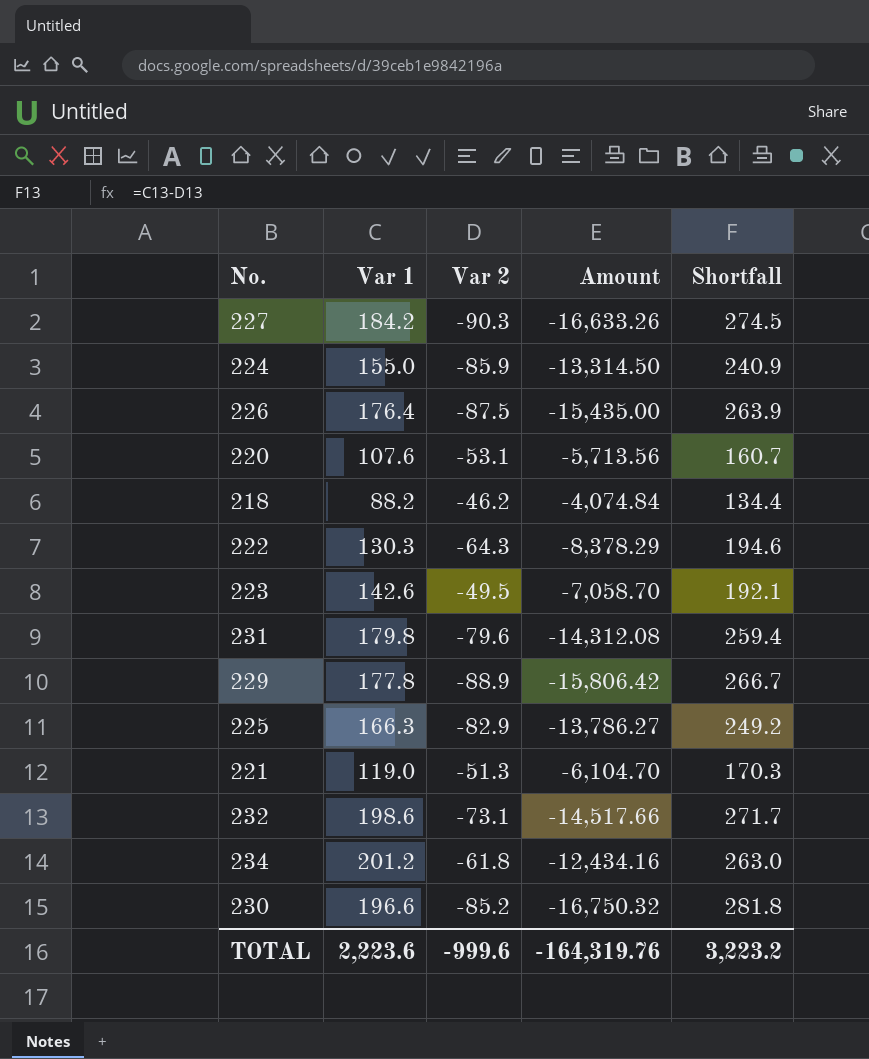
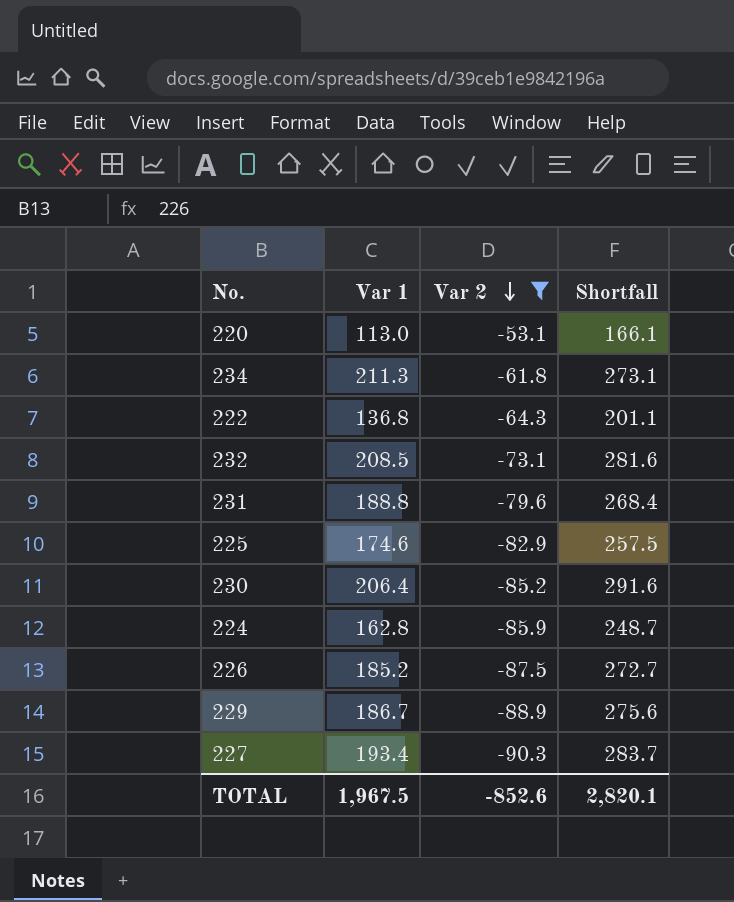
filter: none -> Var 2 <= -53.1
row order: none -> Var 2 descending
column Amount | formula: [Var 1] * [Var 2] -> none
220 | Var 1: 107.6 -> 113.0
220 | Shortfall: 160.7 -> 166.1
234 | Var 1: 201.2 -> 211.3
234 | Shortfall: 263.0 -> 273.1
222 | Var 1: 130.3 -> 136.8
222 | Shortfall: 194.6 -> 201.1
232 | Var 1: 198.6 -> 208.5
232 | Shortfall: 271.7 -> 281.6
231 | Var 1: 179.8 -> 188.8
231 | Shortfall: 259.4 -> 268.4
225 | Var 1: 166.3 -> 174.6
225 | Shortfall: 249.2 -> 257.5
230 | Var 1: 196.6 -> 206.4
230 | Shortfall: 281.8 -> 291.6
224 | Var 1: 155.0 -> 162.8
224 | Shortfall: 240.9 -> 248.7
226 | Var 1: 176.4 -> 185.2
226 | Shortfall: 263.9 -> 272.7
229 | Var 1: 177.8 -> 186.7
229 | Shortfall: 266.7 -> 275.6
227 | Var 1: 184.2 -> 193.4
227 | Shortfall: 274.5 -> 283.7
TOTAL | Var 1: 2,223.6 -> 1,967.5
TOTAL | Var 2: -999.6 -> -852.6
TOTAL | Shortfall: 3,223.2 -> 2,820.1

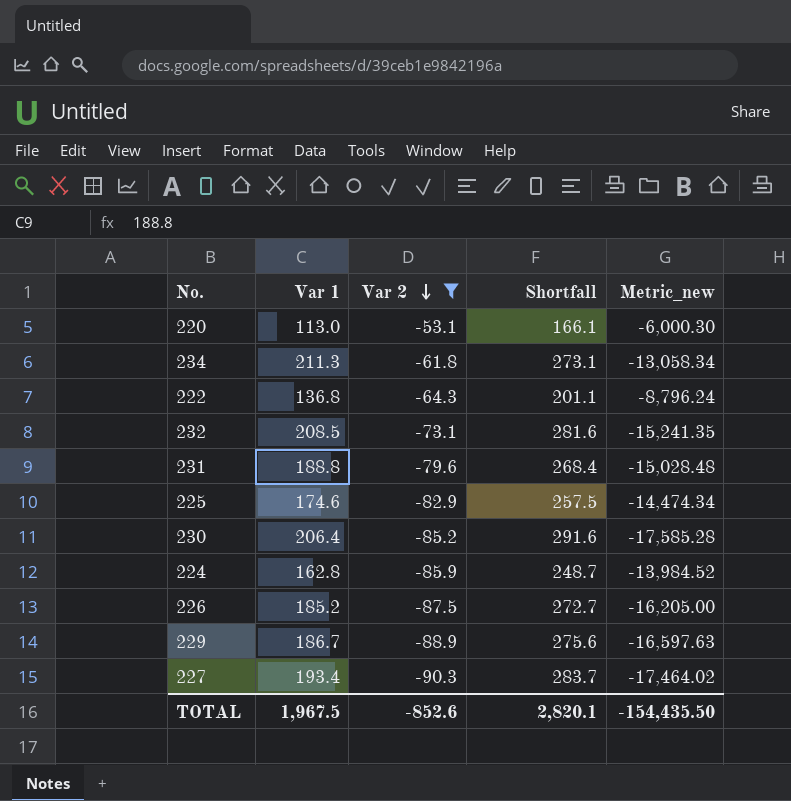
column Metric_new | formula: none -> [Var 1] * [Var 2]

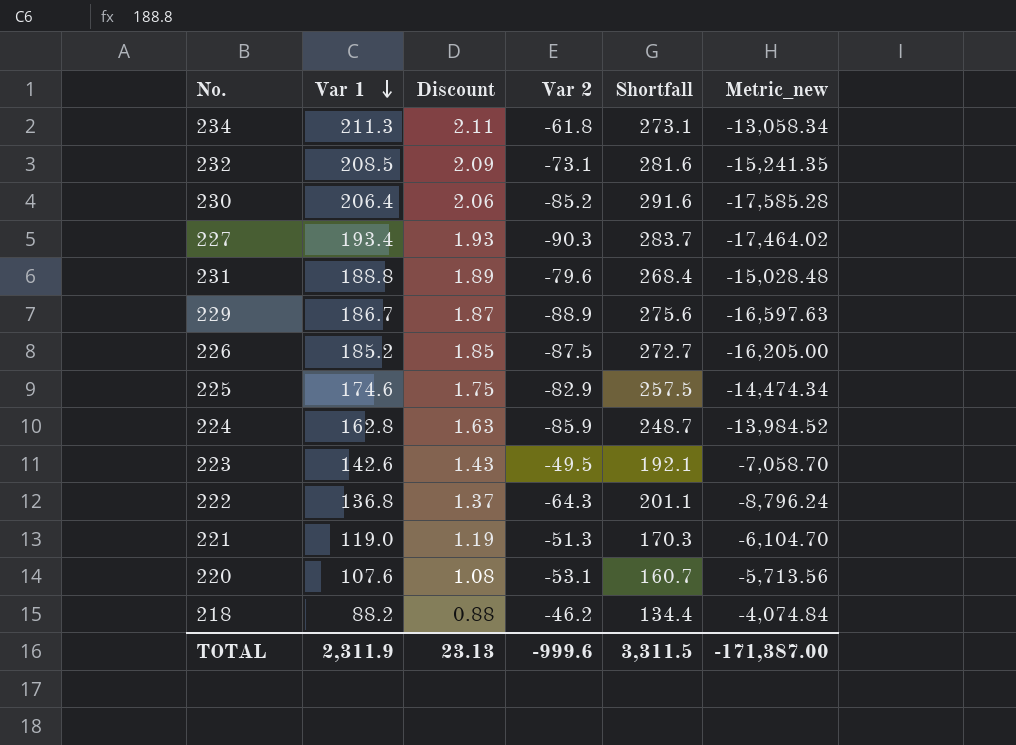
filter: Var 2 <= -53.1 -> none
row order: Var 2 descending -> Var 1 descending
column Discount | formula: none -> [Var 1] * 0.01
220 | Var 1: 113.0 -> 107.6
220 | Shortfall: 166.1 -> 160.7
220 | Metric_new: -6,000.30 -> -5,713.56
TOTAL | Var 1: 1,967.5 -> 2,311.9
TOTAL | Var 2: -852.6 -> -999.6
TOTAL | Shortfall: 2,820.1 -> 3,311.5
TOTAL | Metric_new: -154,435.50 -> -171,387.00

